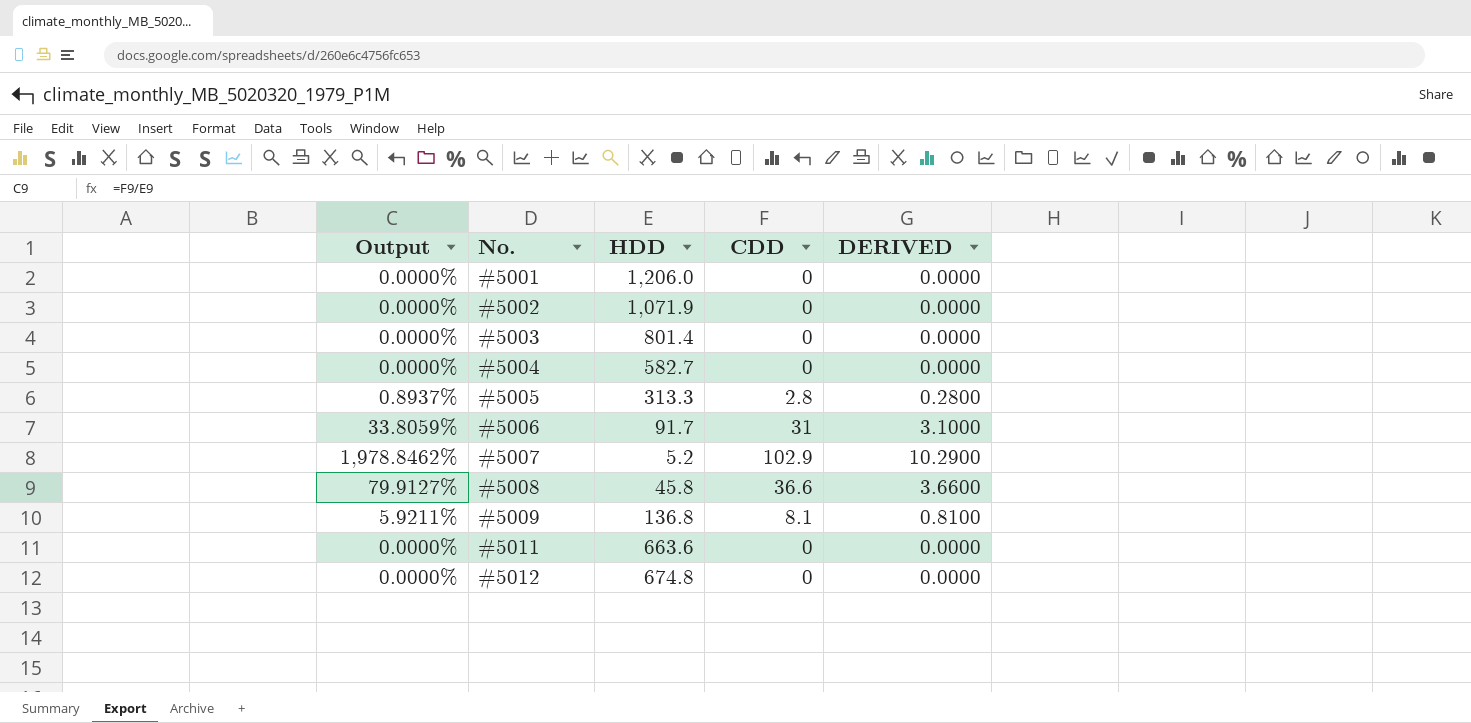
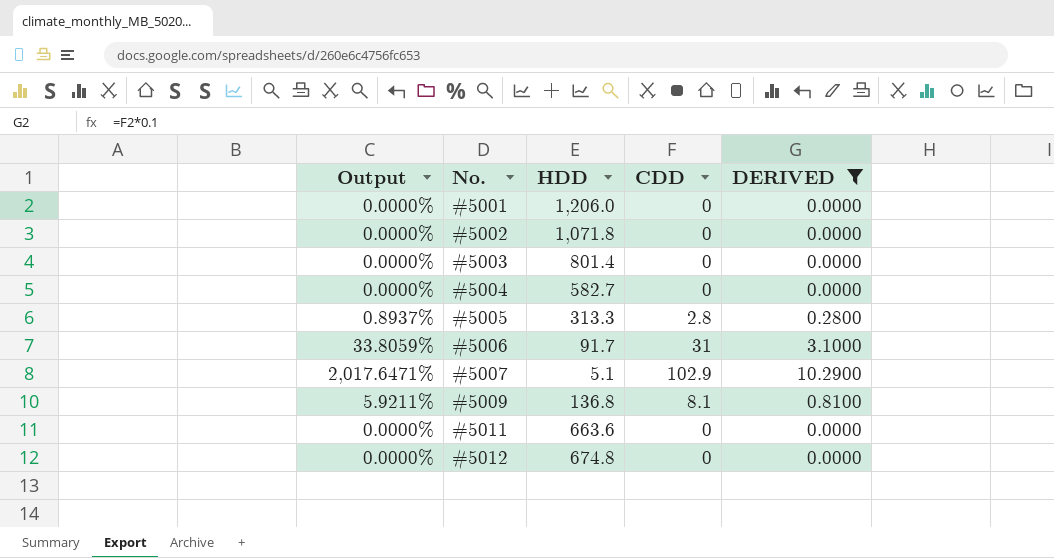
filter: none -> DERIVED != 3.6600
#5002 | HDD: 1,071.9 -> 1,071.8
#5007 | Output: 1,978.8462% -> 2,017.6471%
#5007 | HDD: 5.2 -> 5.1

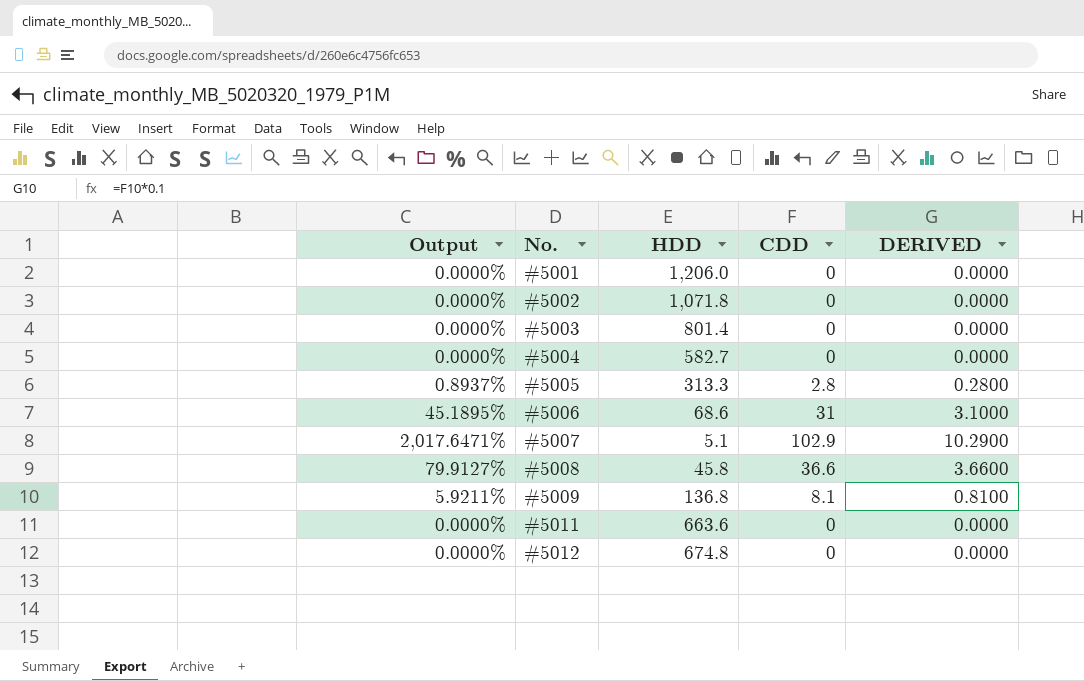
filter: DERIVED != 3.6600 -> none
#5006 | Output: 33.8059% -> 45.1895%
#5006 | HDD: 91.7 -> 68.6

